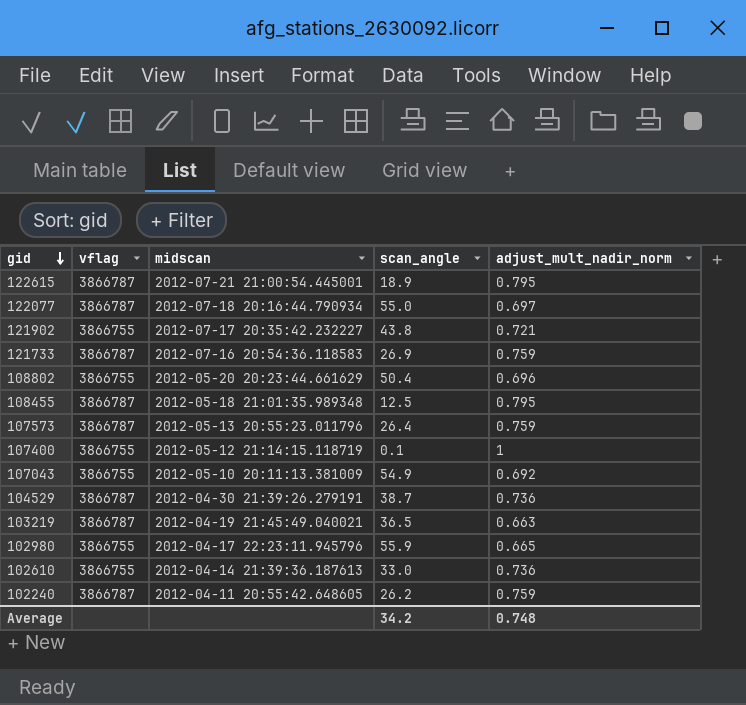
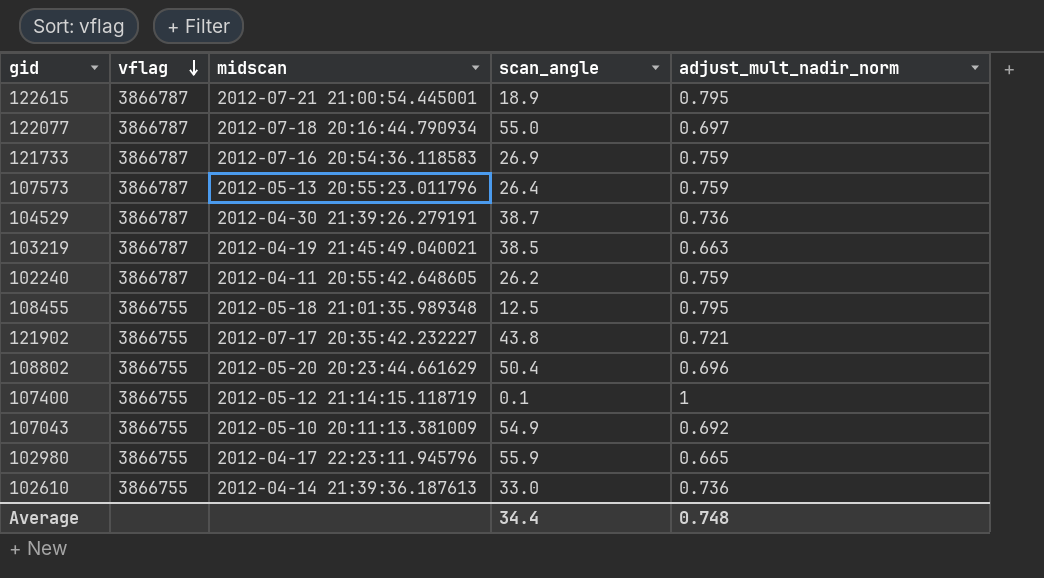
row order: gid descending -> vflag descending
103219 | scan_angle: 36.5 -> 38.5
108455 | vflag: 3866787 -> 3866755
Average | scan_angle: 34.2 -> 34.4

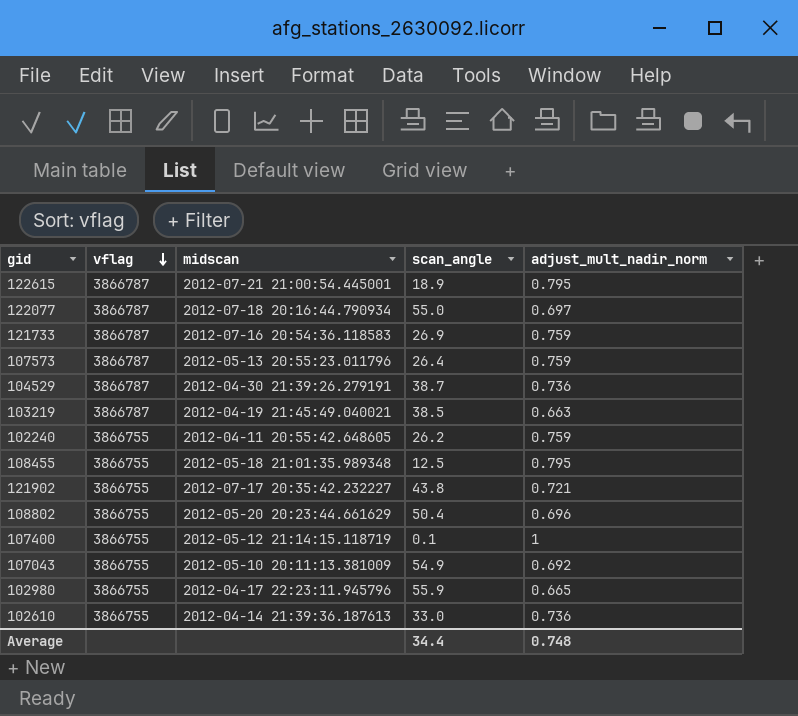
102240 | vflag: 3866787 -> 3866755

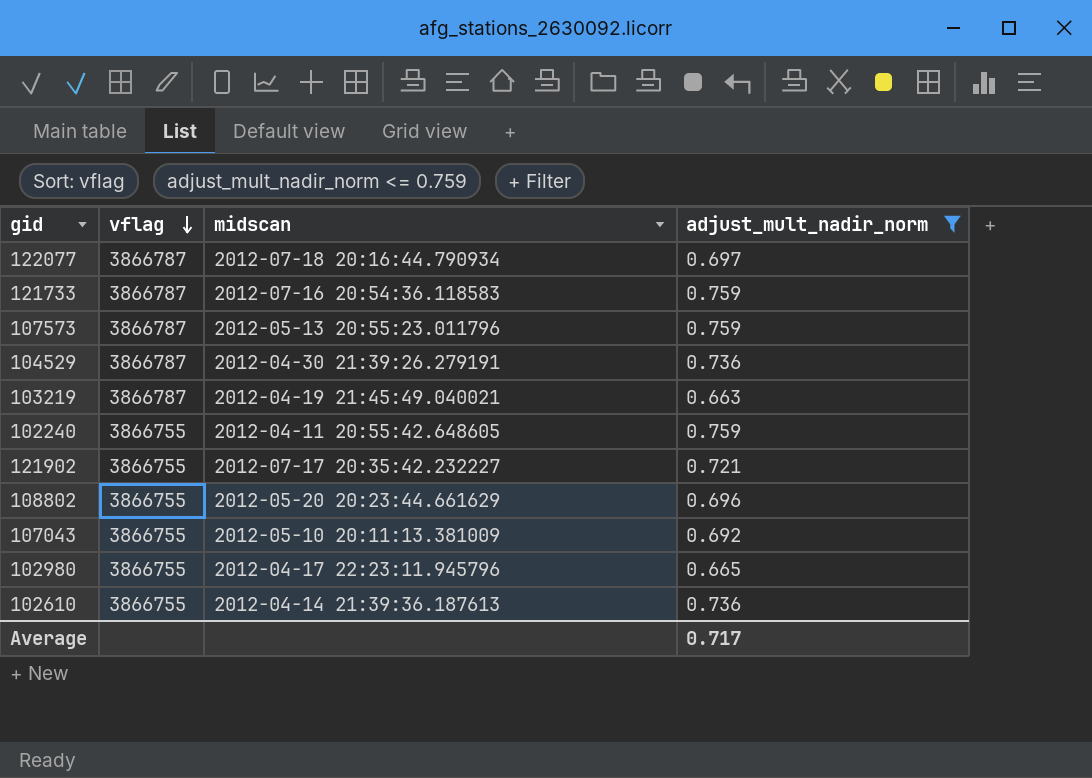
filter: none -> adjust_mult_nadir_norm <= 0.759
column scan_angle | position: 4 -> none
Average | adjust_mult_nadir_norm: 0.748 -> 0.717

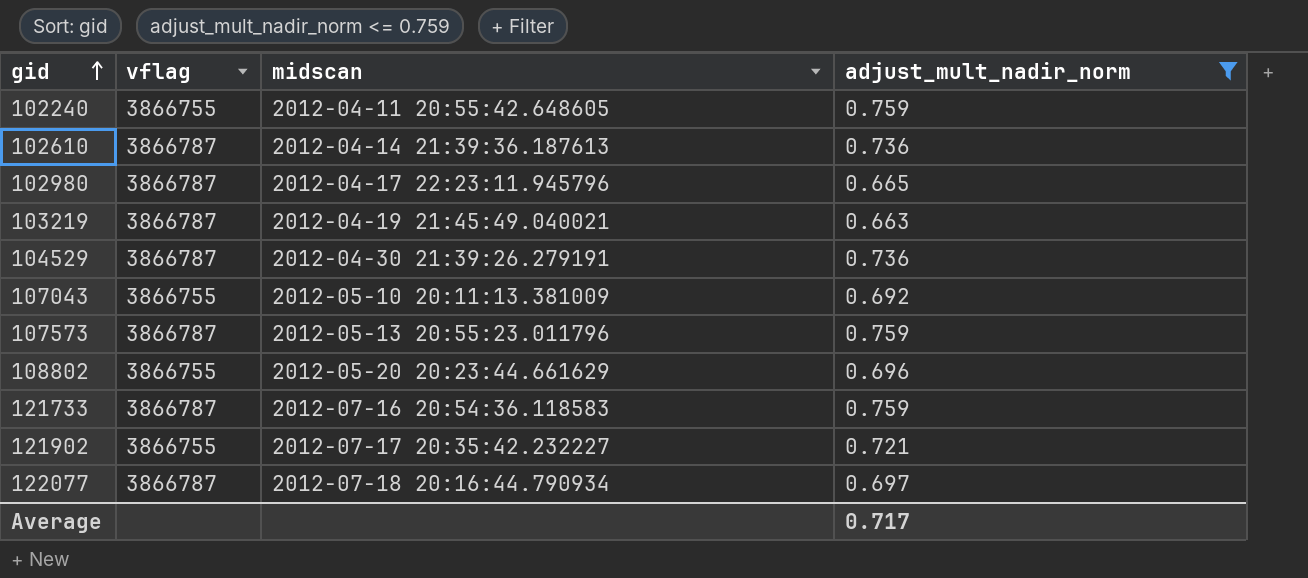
row order: vflag descending -> gid ascending
102610 | vflag: 3866755 -> 3866787
102980 | vflag: 3866755 -> 3866787

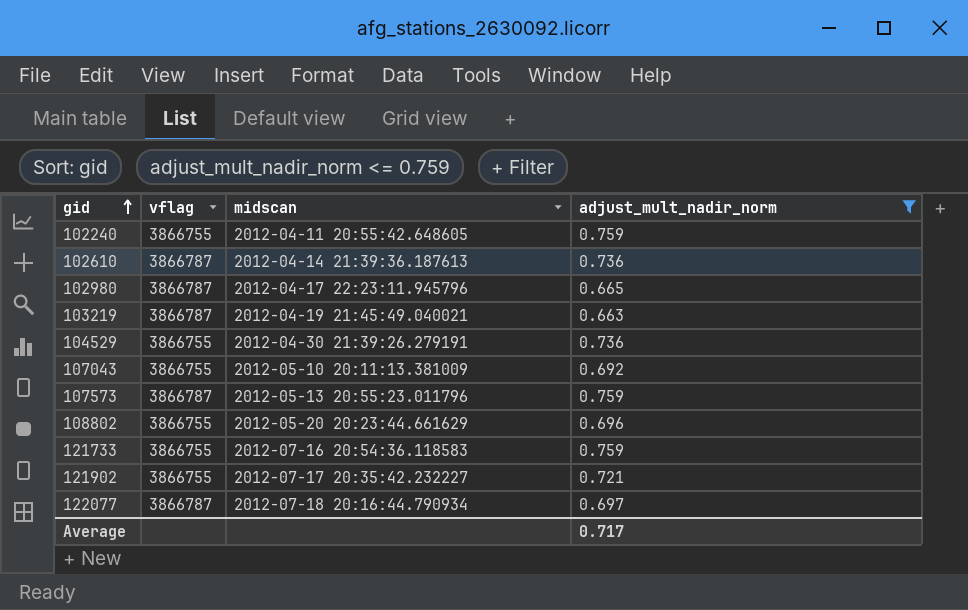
104529 | vflag: 3866787 -> 3866755
121733 | vflag: 3866787 -> 3866755

